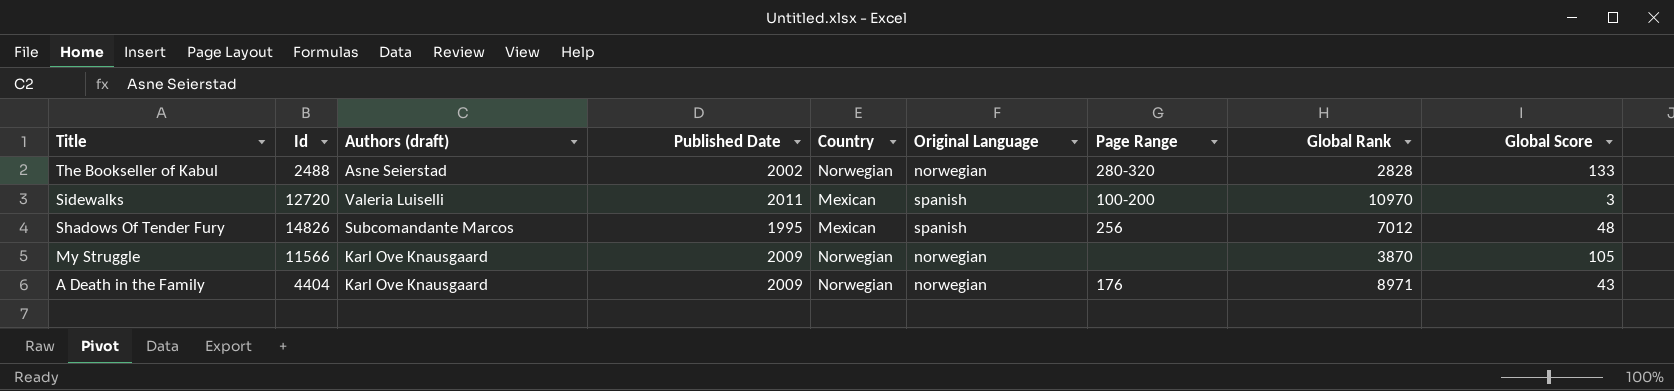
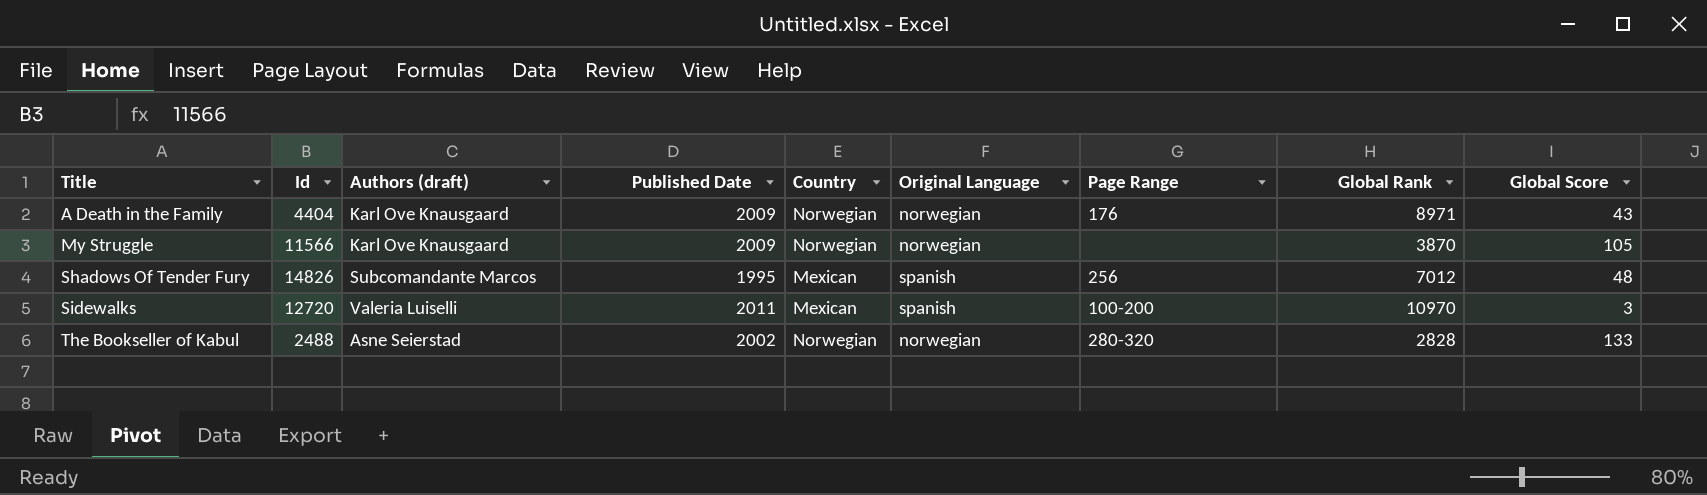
row order: Title descending -> Title ascending

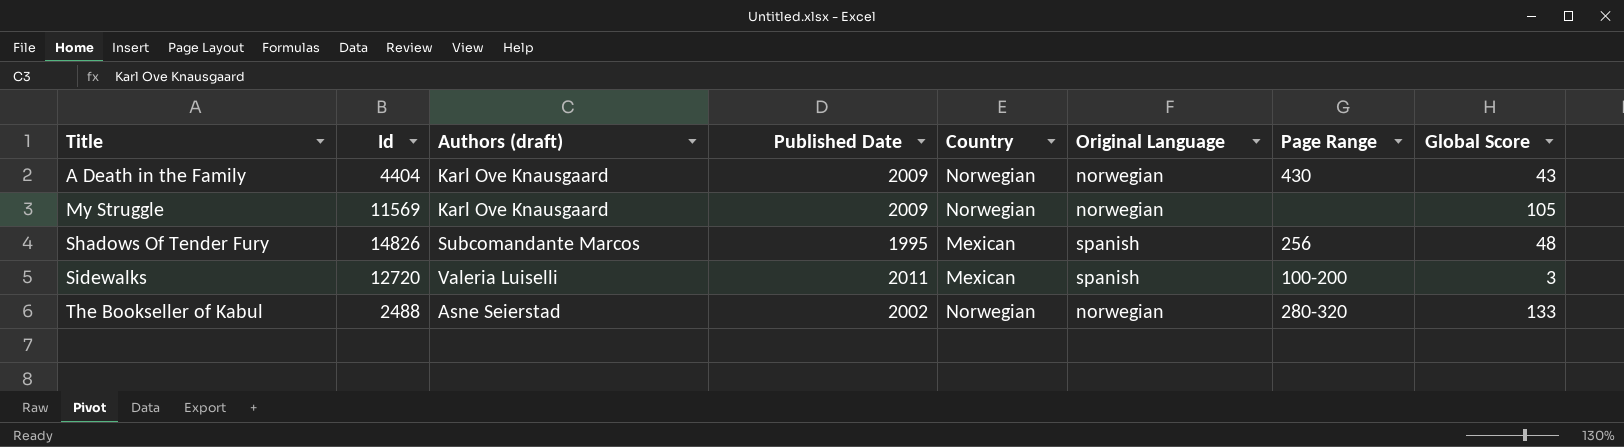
column Global Rank | position: 8 -> none
A Death in the Family | Page Range: 176 -> 430
My Struggle | Id: 11566 -> 11569

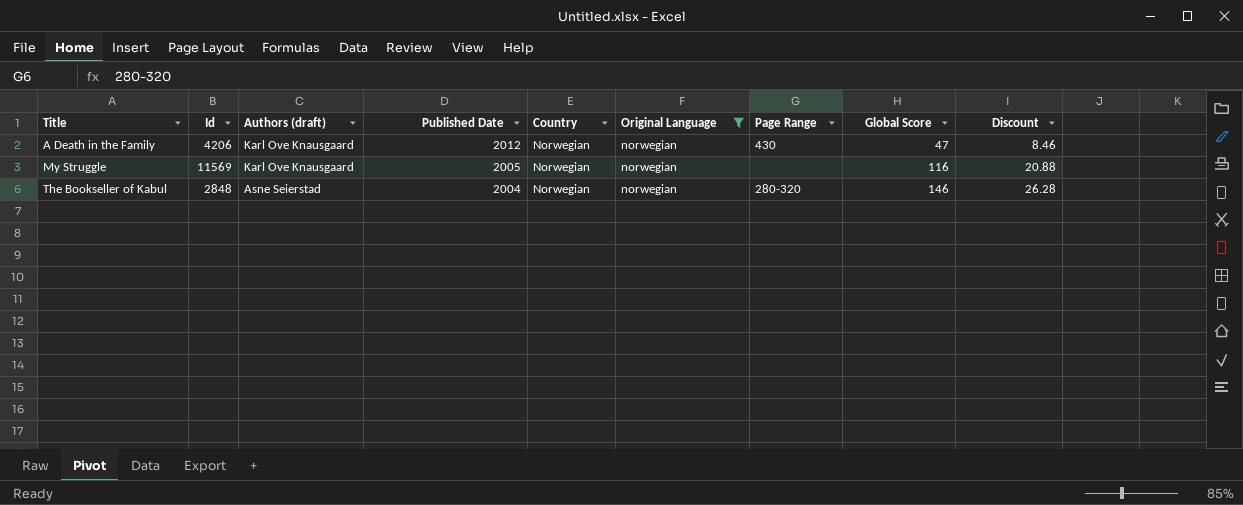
filter: none -> Original Language = norwegian
column Discount | formula: none -> [Global Score] * 0.18
A Death in the Family | Id: 4404 -> 4206
A Death in the Family | Published Date: 2009 -> 2012
A Death in the Family | Global Score: 43 -> 47
My Struggle | Published Date: 2009 -> 2005
My Struggle | Global Score: 105 -> 116
The Bookseller of Kabul | Id: 2488 -> 2848
The Bookseller of Kabul | Published Date: 2002 -> 2004
The Bookseller of Kabul | Global Score: 133 -> 146

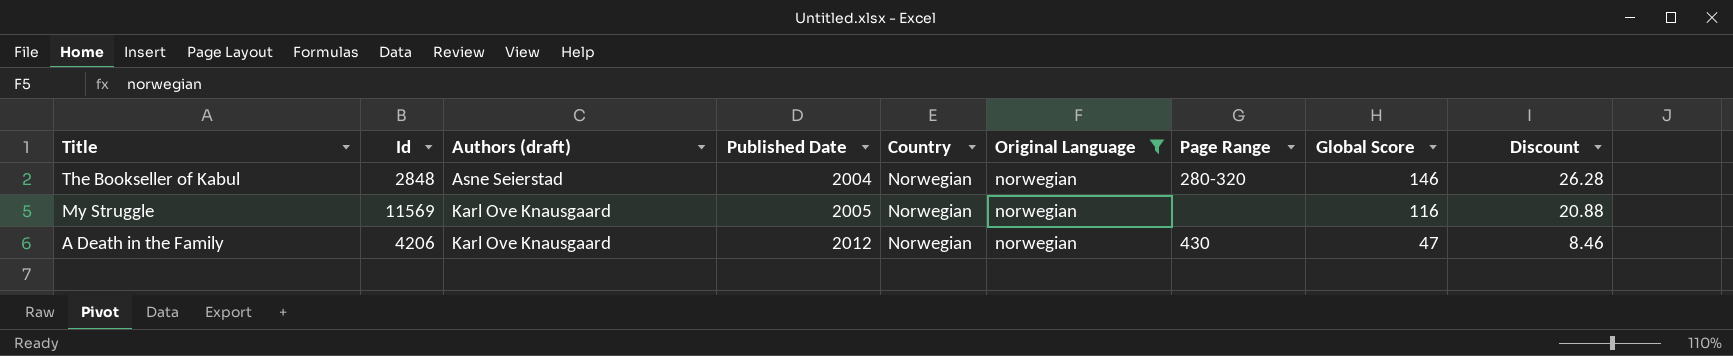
row order: Title ascending -> Title descending

